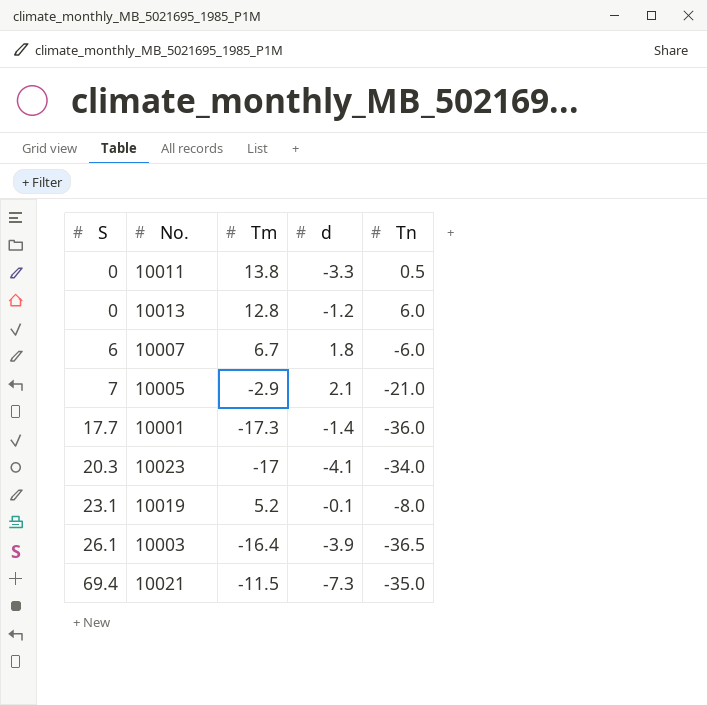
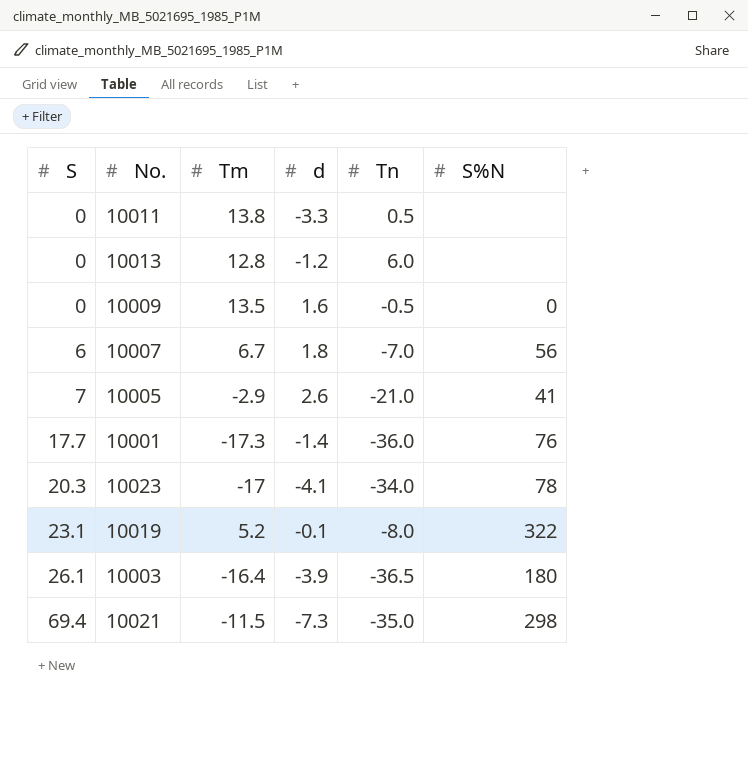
column S%N | position: none -> 6
row 10009: none -> 0 | 13.5 | 1.6 | -0.5 | 0
10007 | Tn: -6.0 -> -7.0
10005 | d: 2.1 -> 2.6

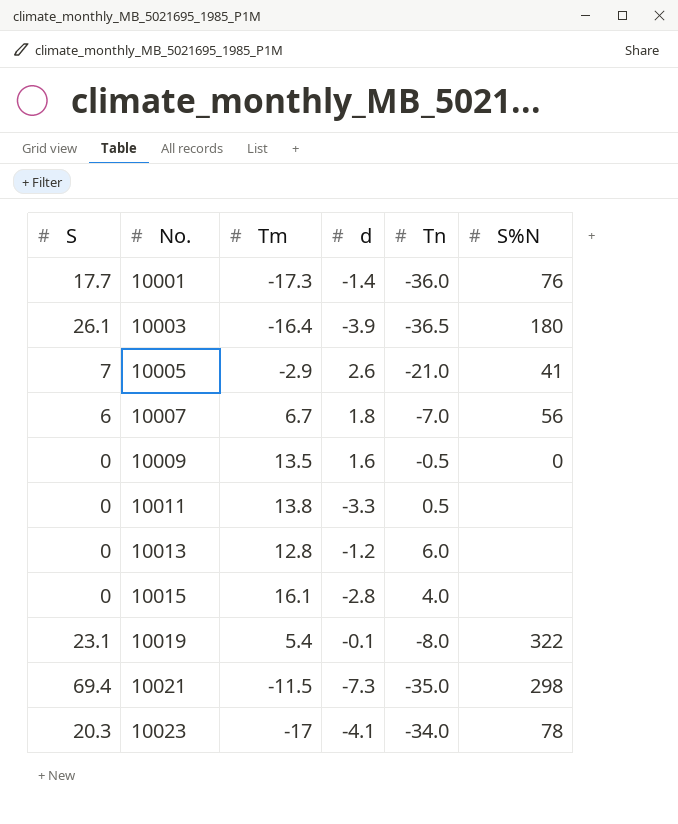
row order: S ascending -> No. ascending
row 10015: none -> 0 | 16.1 | -2.8 | 4.0 | none
10019 | Tm: 5.2 -> 5.4

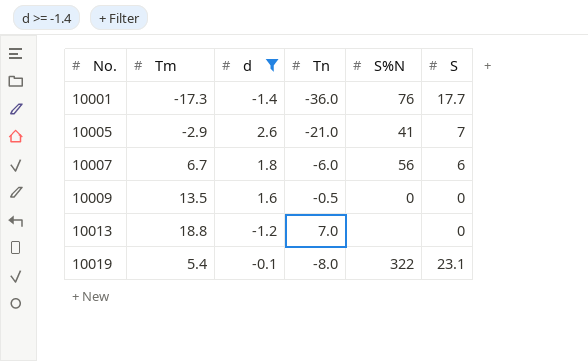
filter: none -> d >= -1.4
column S | position: 1 -> 6
10007 | Tn: -7.0 -> -6.0
10013 | Tm: 12.8 -> 18.8
10013 | Tn: 6.0 -> 7.0

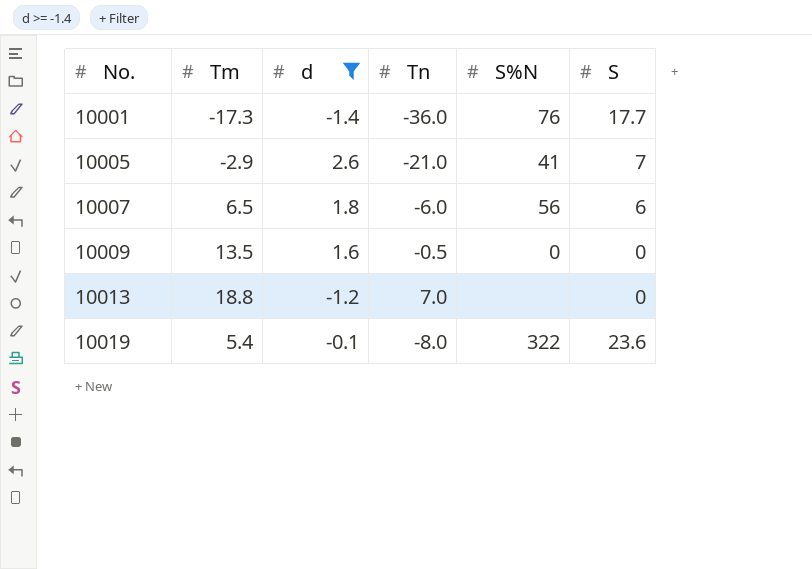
10007 | Tm: 6.7 -> 6.5
10019 | S: 23.1 -> 23.6

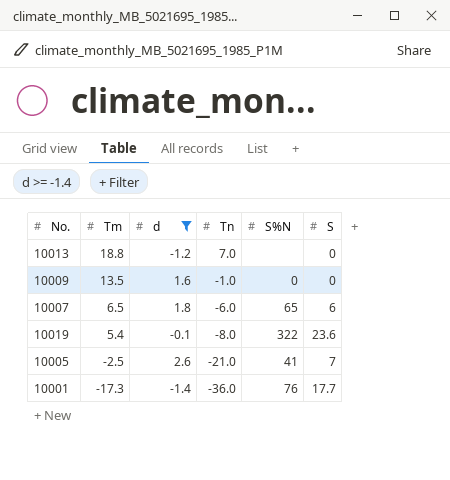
row order: No. ascending -> Tm descending
10009 | Tn: -0.5 -> -1.0
10007 | S%N: 56 -> 65
10005 | Tm: -2.9 -> -2.5

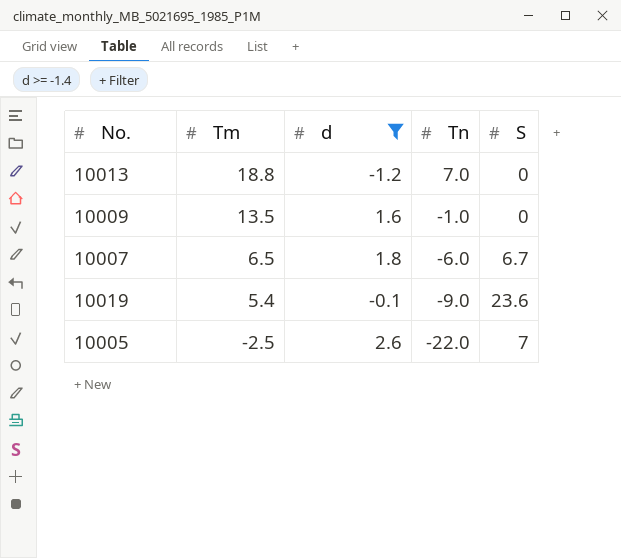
column S%N | position: 5 -> none
row 10001: -17.3 | -1.4 | -36.0 | 76 | 17.7 -> none
10007 | S: 6 -> 6.7
10019 | Tn: -8.0 -> -9.0
10005 | Tn: -21.0 -> -22.0

